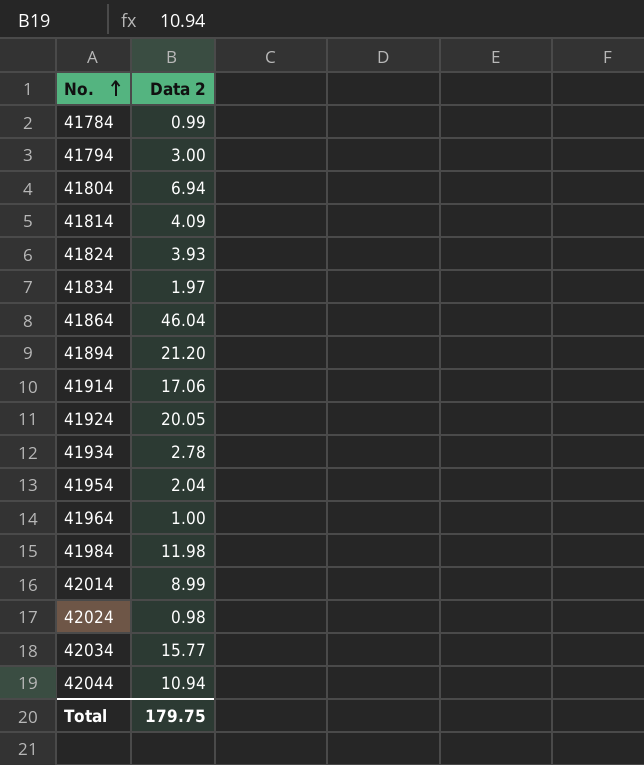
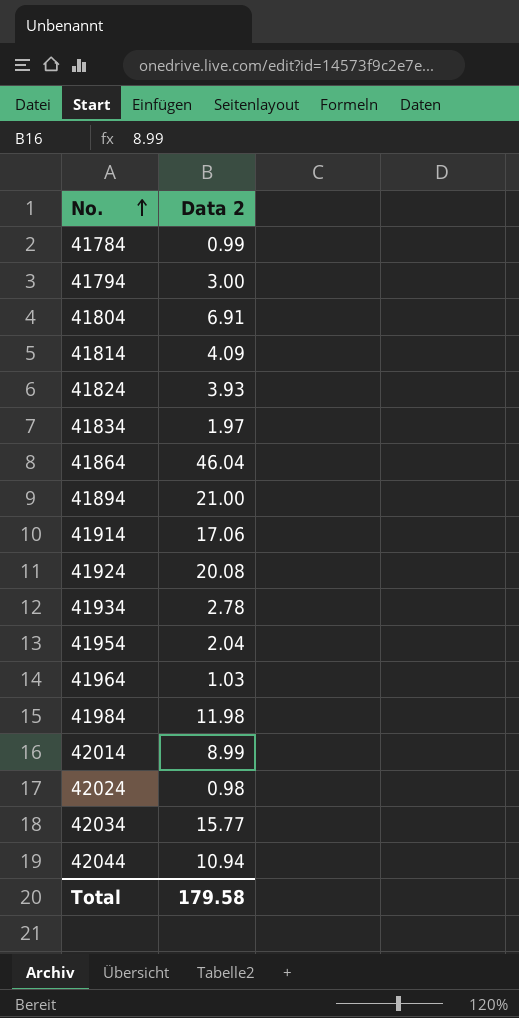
41804 | Data 2: 6.94 -> 6.91
41894 | Data 2: 21.20 -> 21.00
41924 | Data 2: 20.05 -> 20.08
41964 | Data 2: 1.00 -> 1.03
Total | Data 2: 179.75 -> 179.58

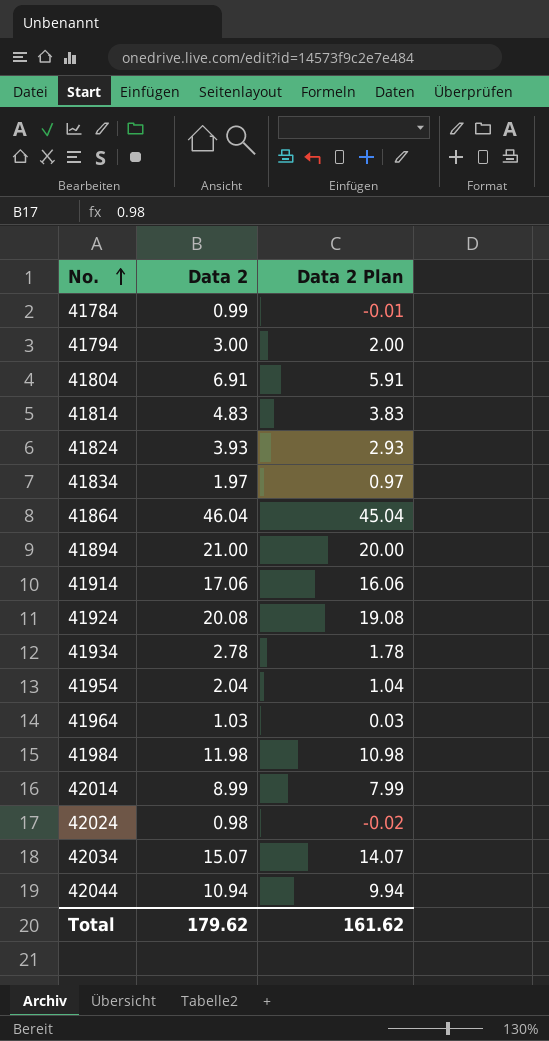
column Data 2 Plan | formula: none -> [Data 2] - 1
41814 | Data 2: 4.09 -> 4.83
42034 | Data 2: 15.77 -> 15.07
Total | Data 2: 179.58 -> 179.62

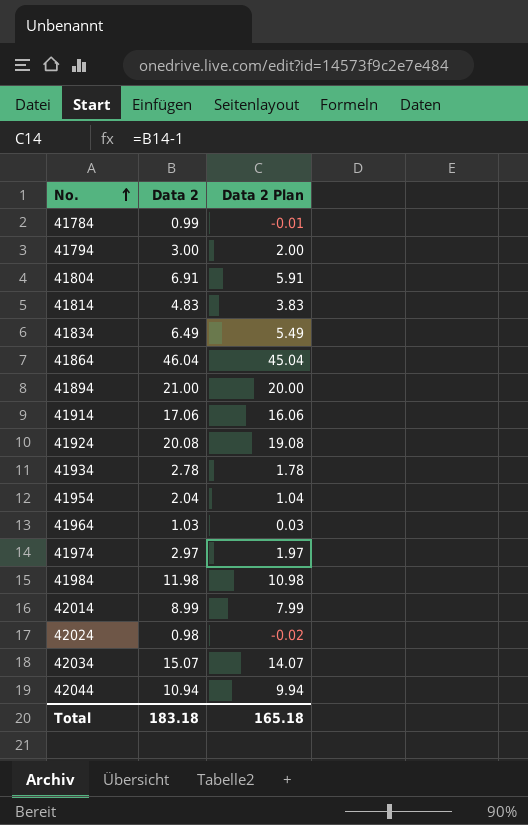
row 41824: 3.93 | 2.93 -> none
41834 | Data 2: 1.97 -> 6.49
41834 | Data 2 Plan: 0.97 -> 5.49
row 41974: none -> 2.97 | 1.97
Total | Data 2: 179.62 -> 183.18
Total | Data 2 Plan: 161.62 -> 165.18

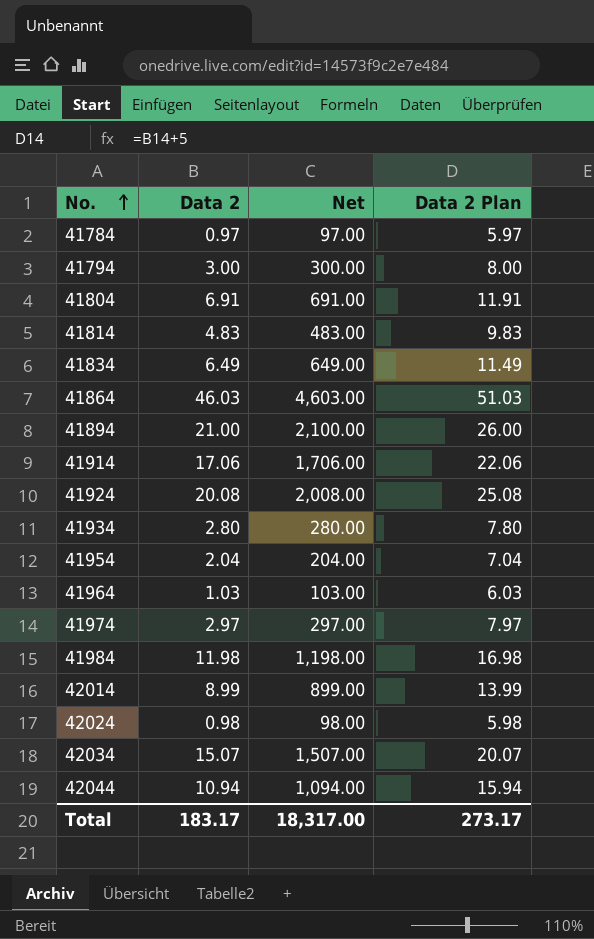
column Net | formula: none -> [Data 2] * 100
column Data 2 Plan | formula: [Data 2] - 1 -> [Data 2] + 5
41784 | Data 2: 0.99 -> 0.97
41864 | Data 2: 46.04 -> 46.03
41934 | Data 2: 2.78 -> 2.80
Total | Data 2: 183.18 -> 183.17
Total | Data 2 Plan: 165.18 -> 273.17

